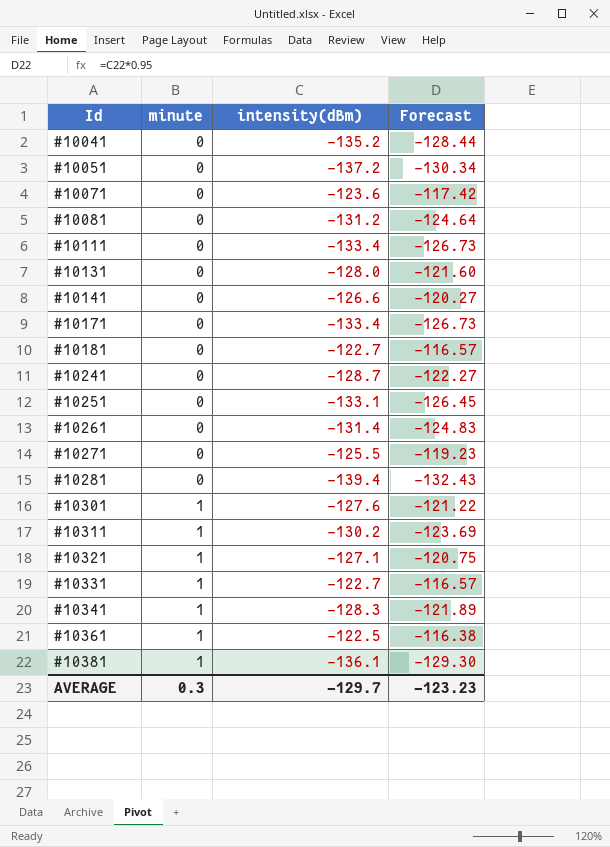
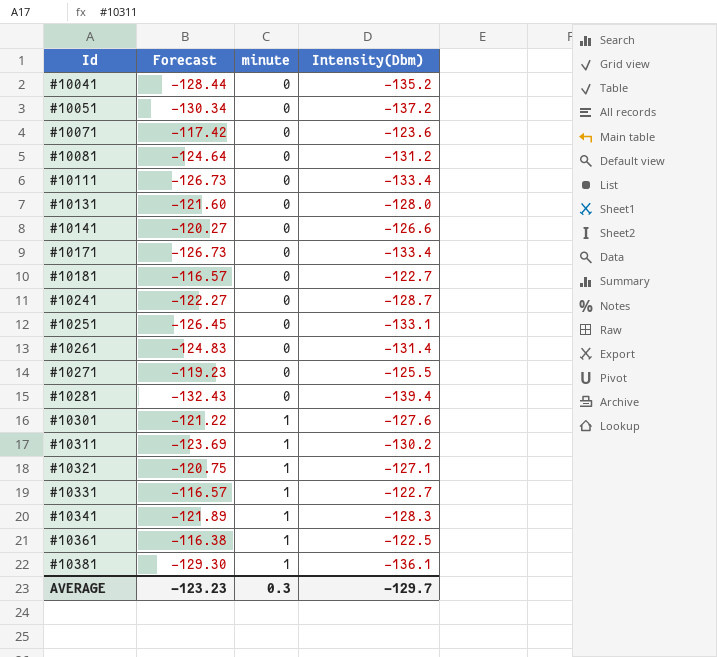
column Forecast | position: 4 -> 2
column name: intensity(dBm) -> Intensity(Dbm)

